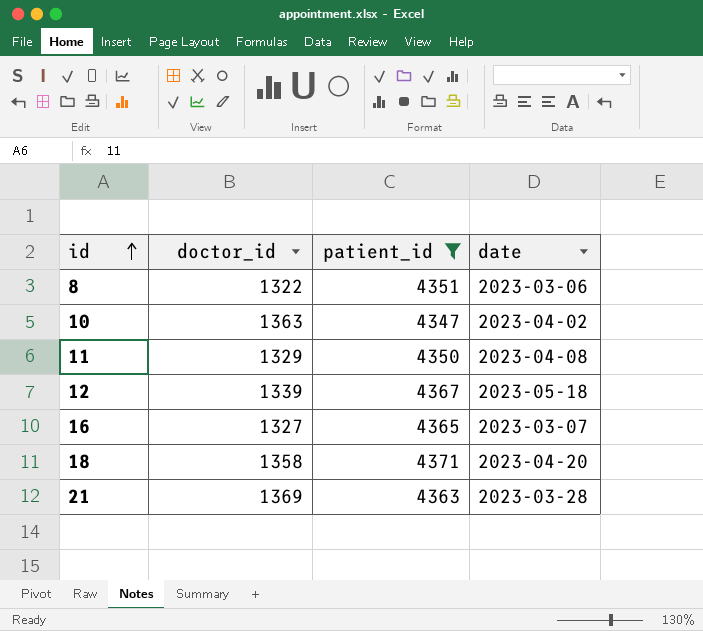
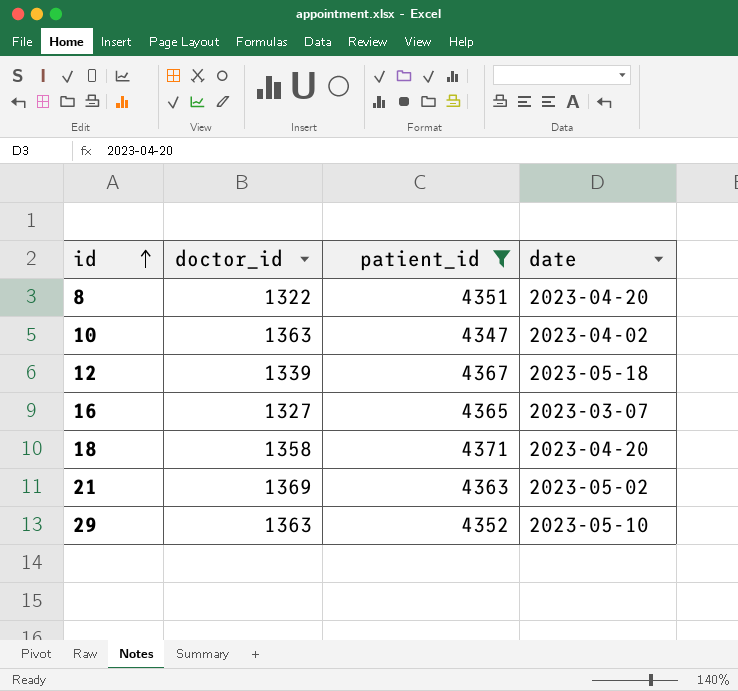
row 11: 1329 | 4350 | 2023-04-08 -> none
8 | date: 2023-03-06 -> 2023-04-20
21 | date: 2023-03-28 -> 2023-05-02
row 29: none -> 1363 | 4352 | 2023-05-10

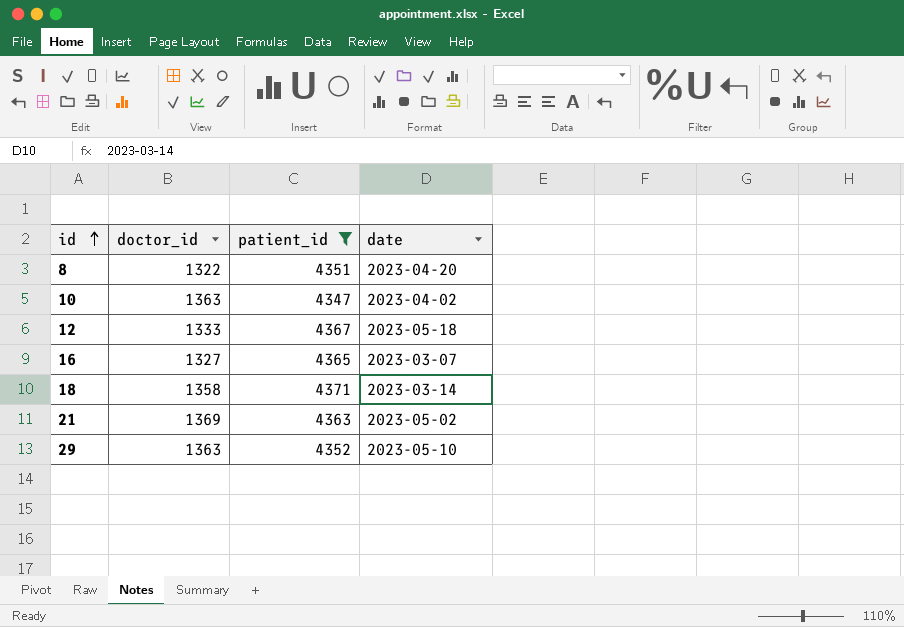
12 | doctor_id: 1339 -> 1333
18 | date: 2023-04-20 -> 2023-03-14

